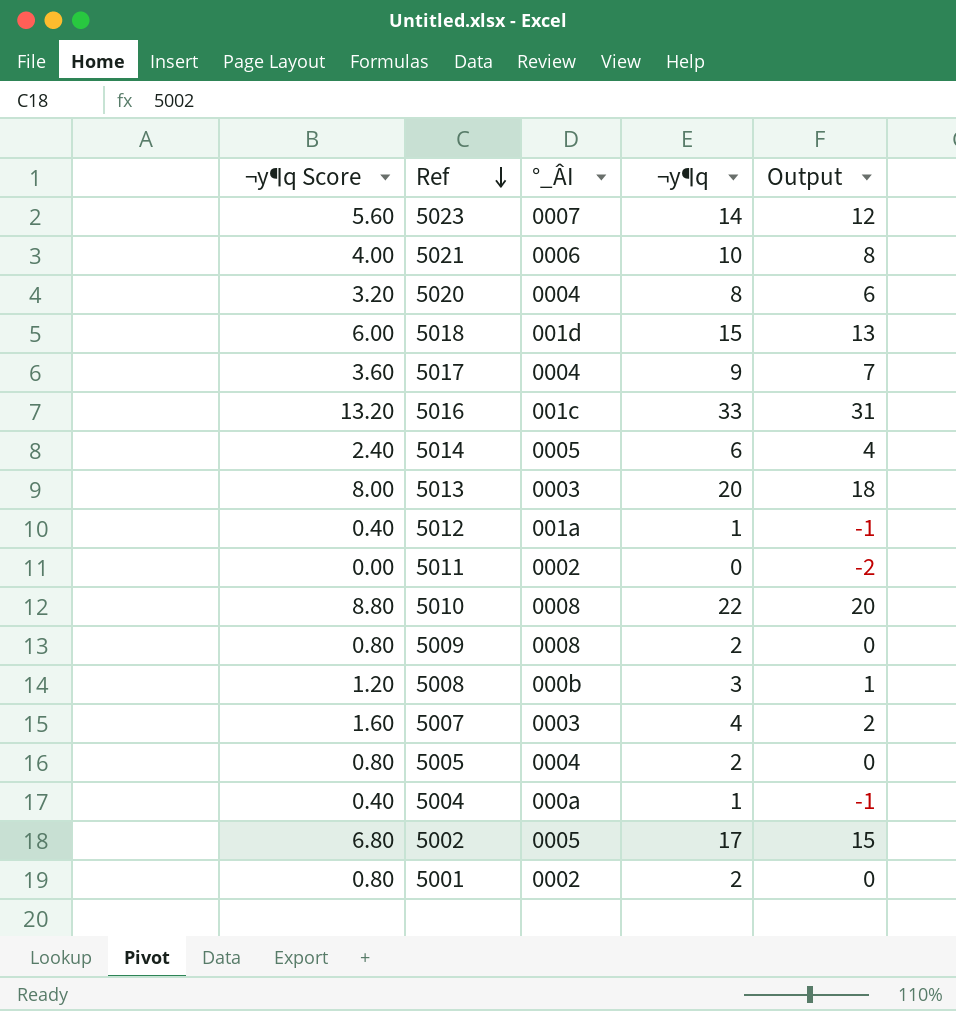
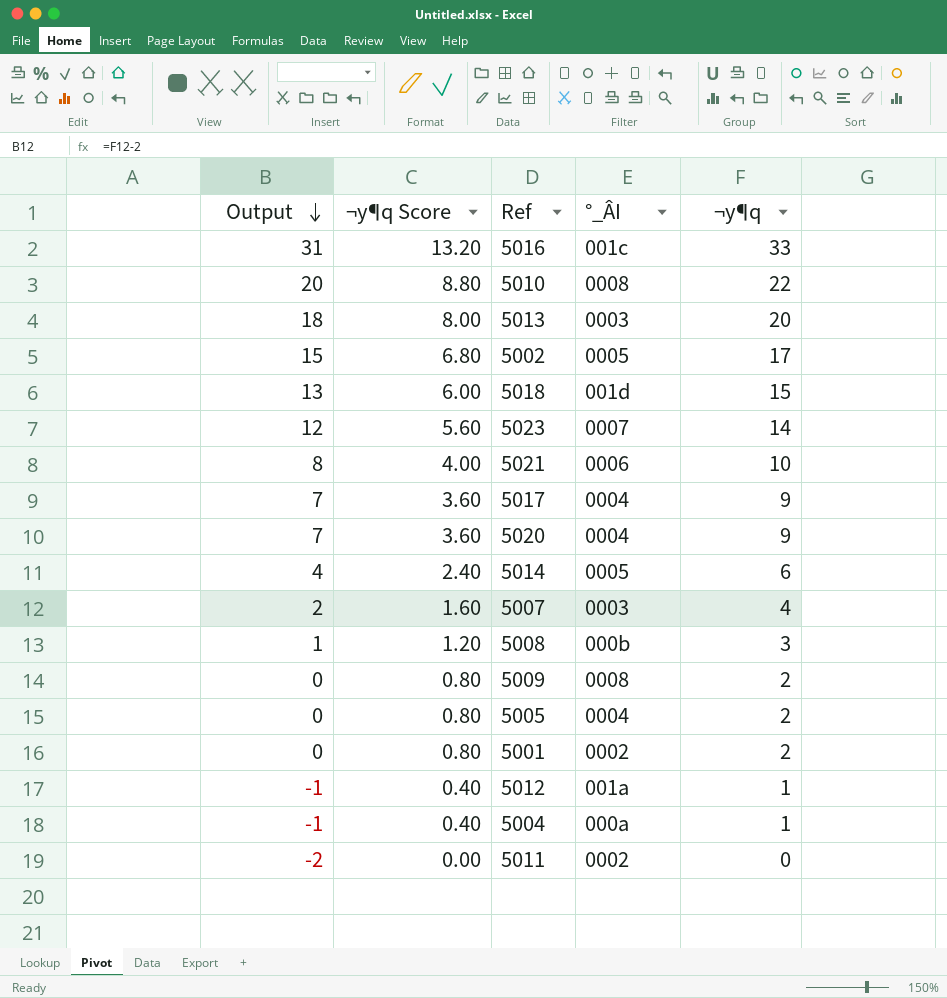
row order: Ref descending -> Output descending
column Output | position: 5 -> 1
5020 | Output: 6 -> 7
5020 | ¬y¶q Score: 3.20 -> 3.60
5020 | ¬y¶q: 8 -> 9

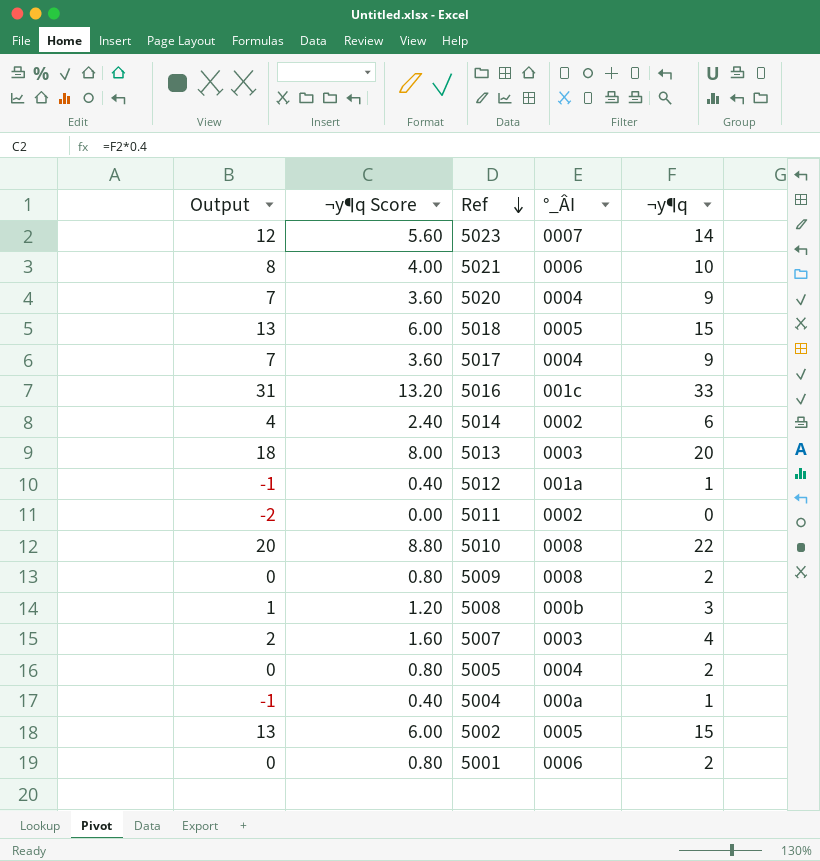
row order: Output descending -> Ref descending
5018 | °_ÂI: 001d -> 0005
5014 | °_ÂI: 0005 -> 0002
5002 | Output: 15 -> 13
5002 | ¬y¶q Score: 6.80 -> 6.00
5002 | ¬y¶q: 17 -> 15
5001 | °_ÂI: 0002 -> 0006

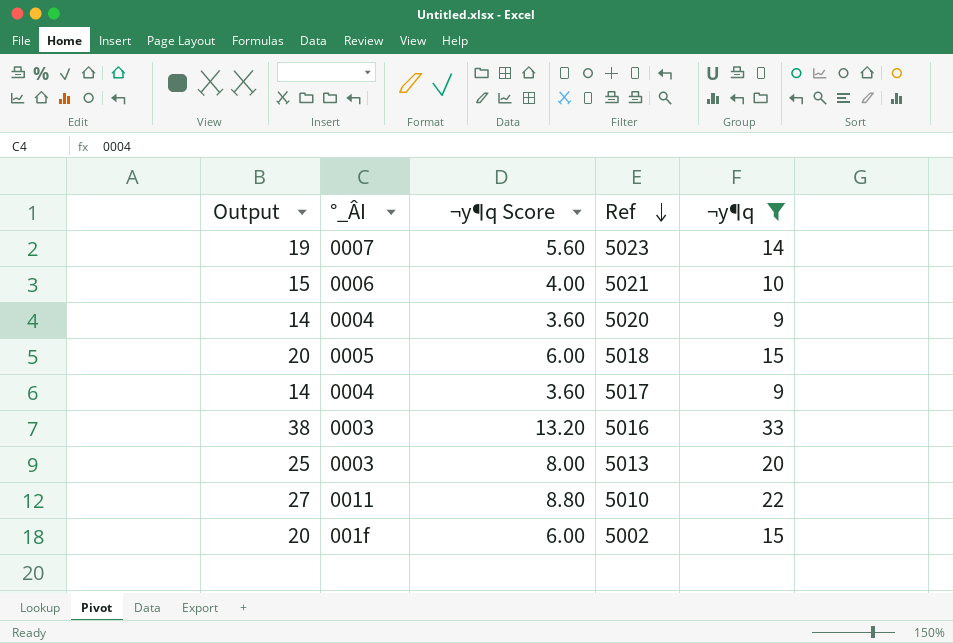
filter: none -> ¬y¶q >= 9
column Output | formula: [¬y¶q] - 2 -> [¬y¶q] + 5
column °_ÂI | position: 4 -> 2
5016 | °_ÂI: 001c -> 0003
5010 | °_ÂI: 0008 -> 0011
5002 | °_ÂI: 0005 -> 001f

